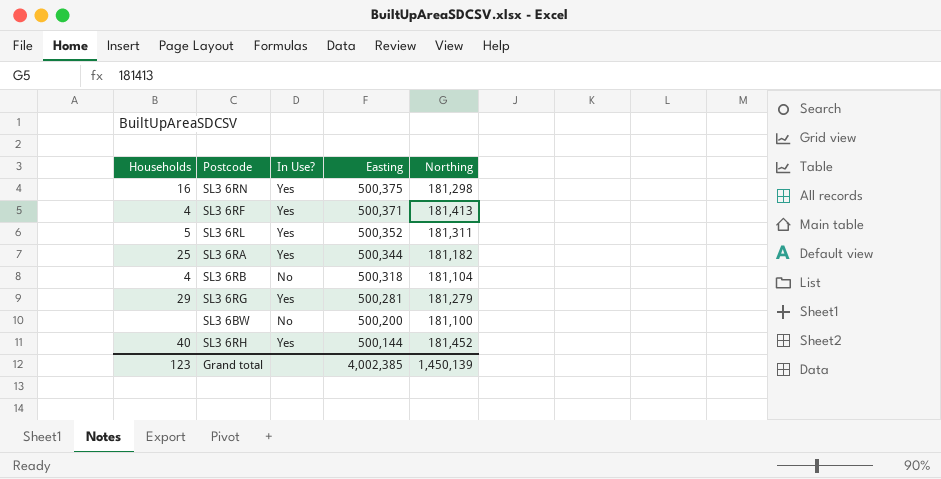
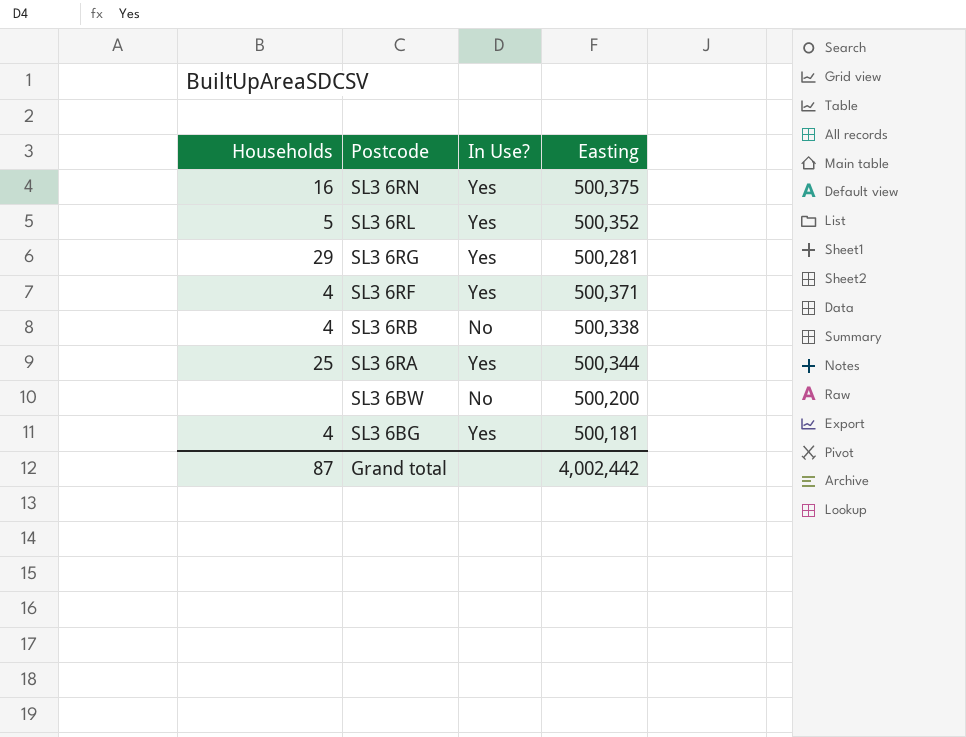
row order: Easting descending -> Postcode descending
column Northing | position: 5 -> none
row SL3 6RH: 40 | Yes | 500,144 | 181,452 -> none
SL3 6RB | Easting: 500,318 -> 500,338
row SL3 6BG: none -> 4 | Yes | 500,181
Grand total | Households: 123 -> 87
Grand total | Easting: 4,002,385 -> 4,002,442

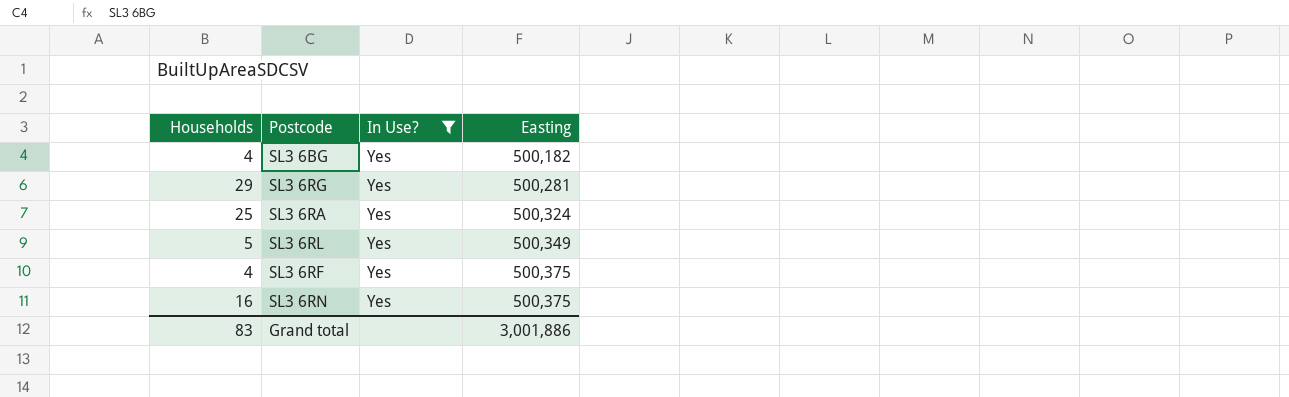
filter: none -> In Use? = Yes
row order: Postcode descending -> Easting ascending
SL3 6BG | Easting: 500,181 -> 500,182
SL3 6RA | Easting: 500,344 -> 500,324
SL3 6RL | Easting: 500,352 -> 500,349
SL3 6RF | Easting: 500,371 -> 500,375
Grand total | Households: 87 -> 83
Grand total | Easting: 4,002,442 -> 3,001,886

